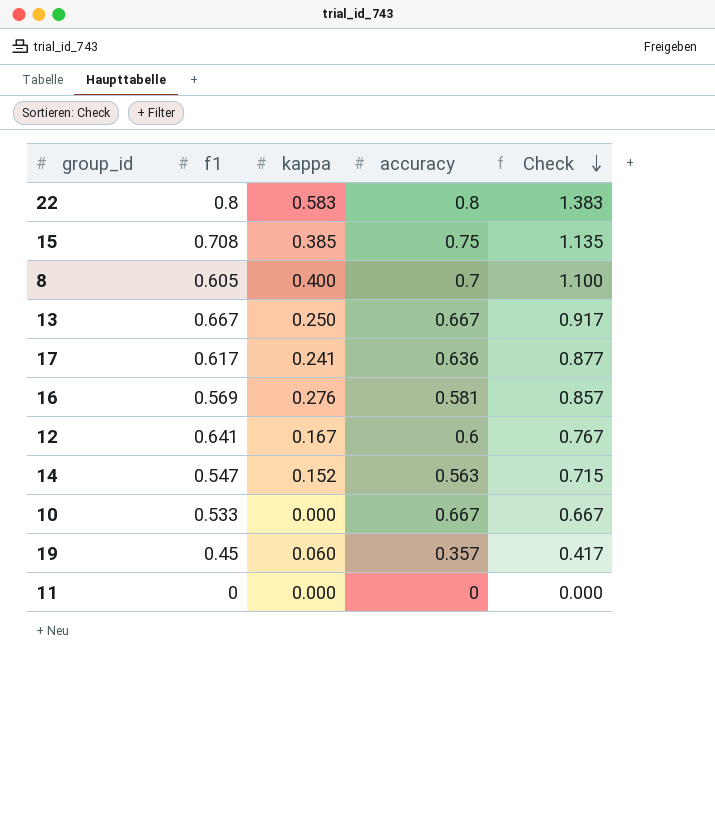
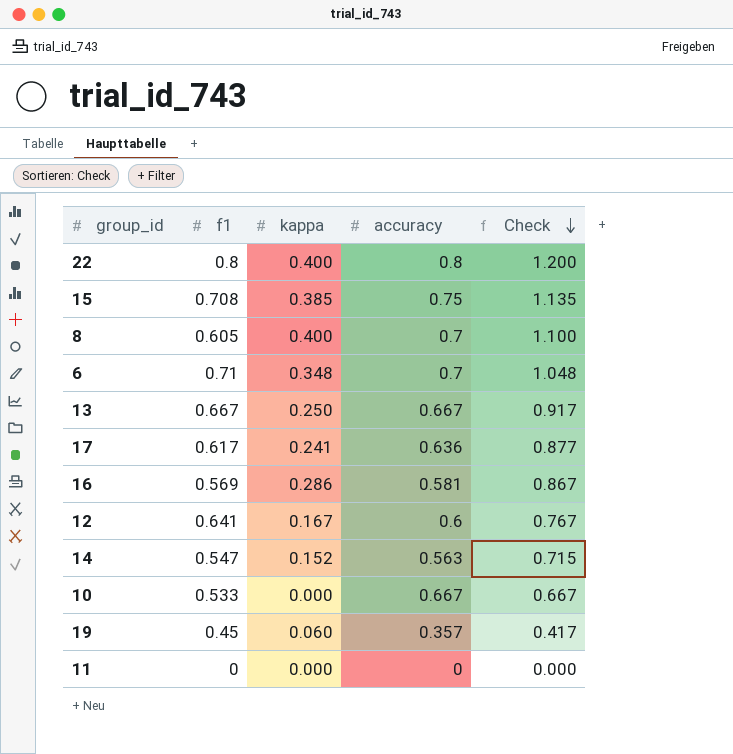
22 | kappa: 0.583 -> 0.400
22 | Check: 1.383 -> 1.200
row 6: none -> 0.71 | 0.348 | 0.7 | 1.048
16 | kappa: 0.276 -> 0.286
16 | Check: 0.857 -> 0.867

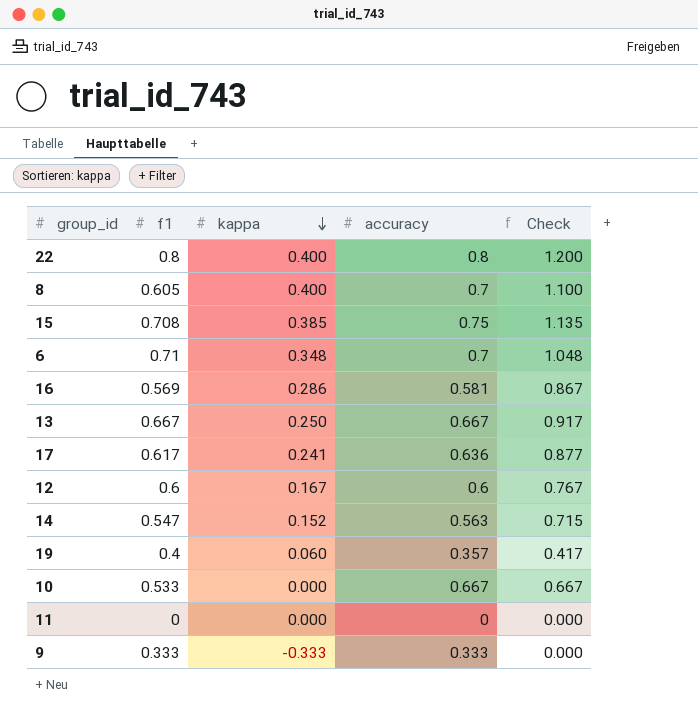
row order: Check descending -> kappa descending
12 | f1: 0.641 -> 0.6
19 | f1: 0.45 -> 0.4
row 9: none -> 0.333 | -0.333 | 0.333 | 0.000

